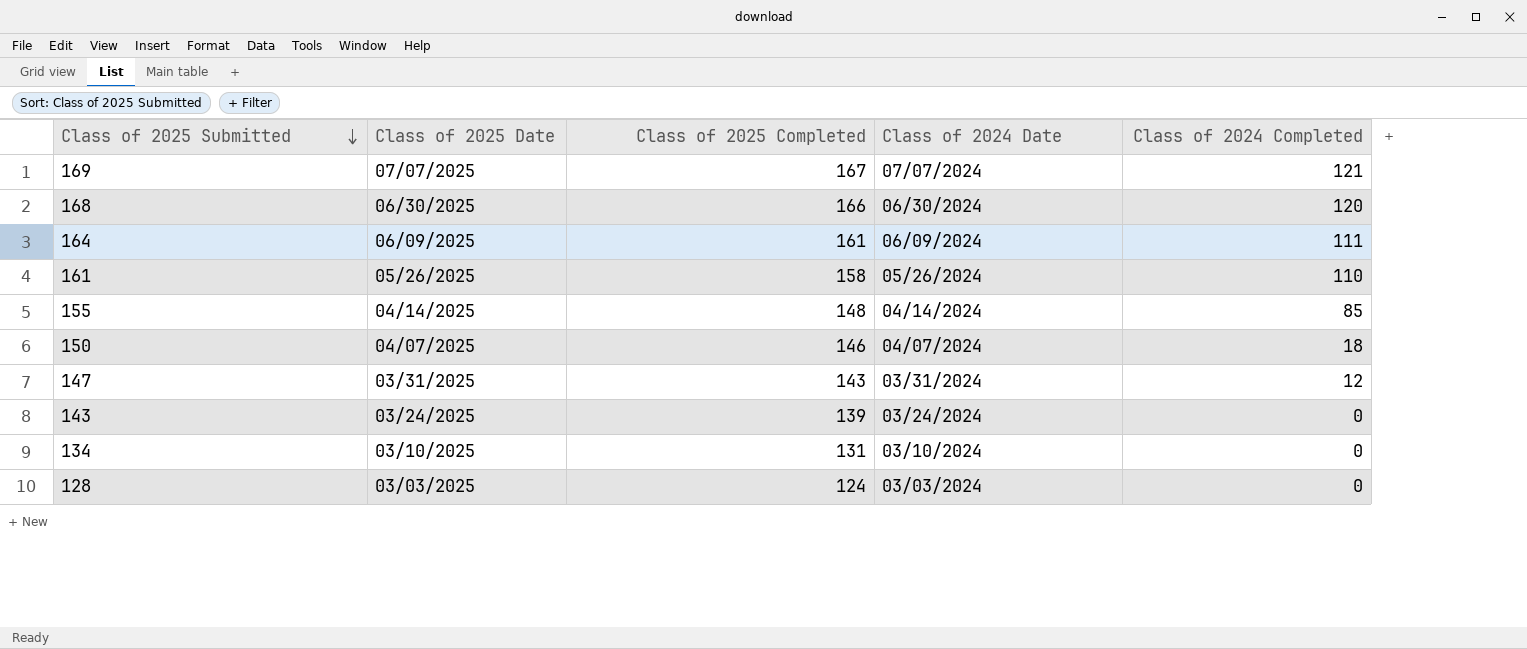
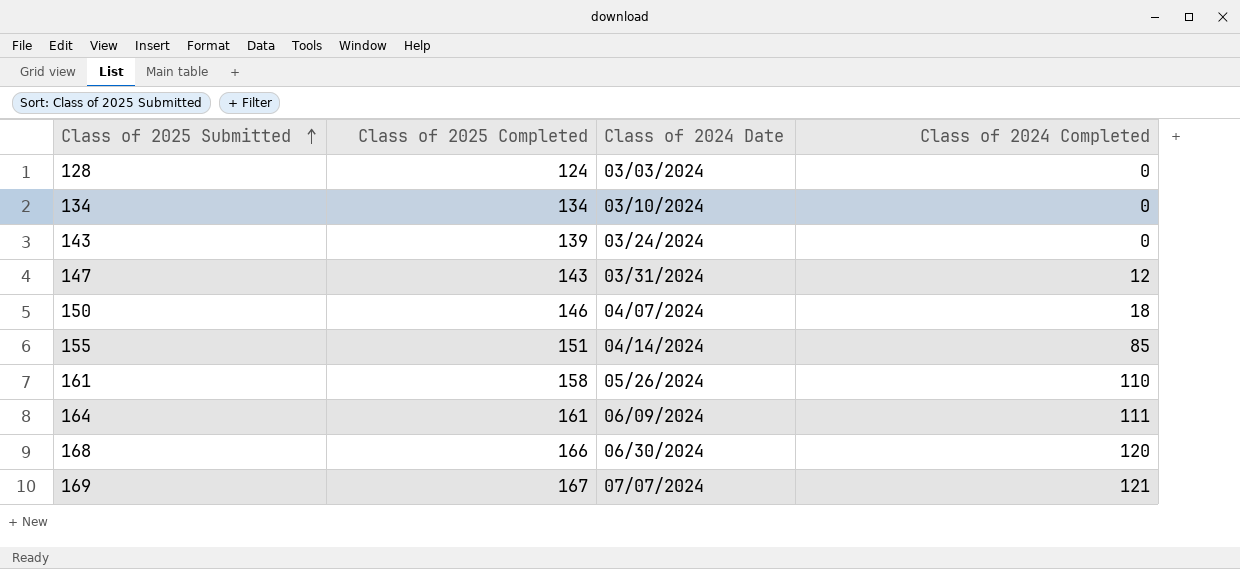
row order: Class of 2025 Submitted descending -> Class of 2025 Submitted ascending
column Class of 2025 Date | position: 2 -> none
134 | Class of 2025 Completed: 131 -> 134
155 | Class of 2025 Completed: 148 -> 151

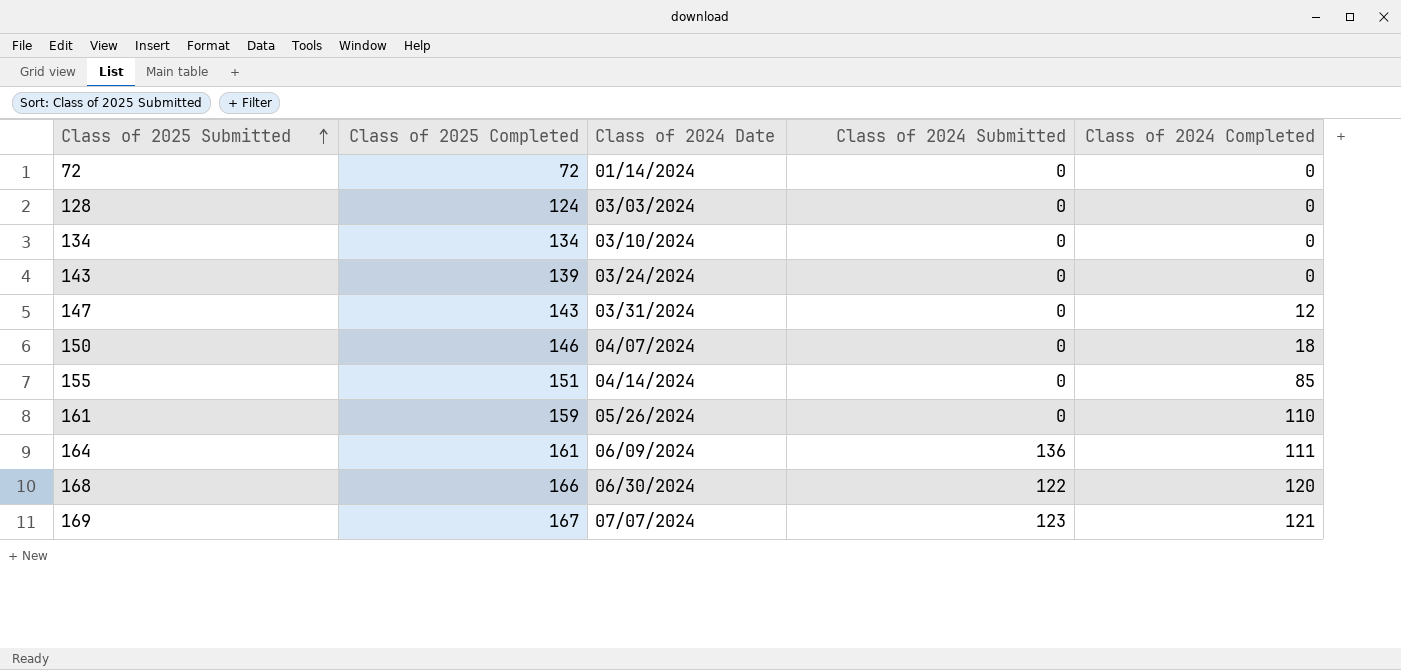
column Class of 2024 Submitted | position: none -> 4
row 72: none -> 72 | 01/14/2024 | 0 | 0
161 | Class of 2025 Completed: 158 -> 159

